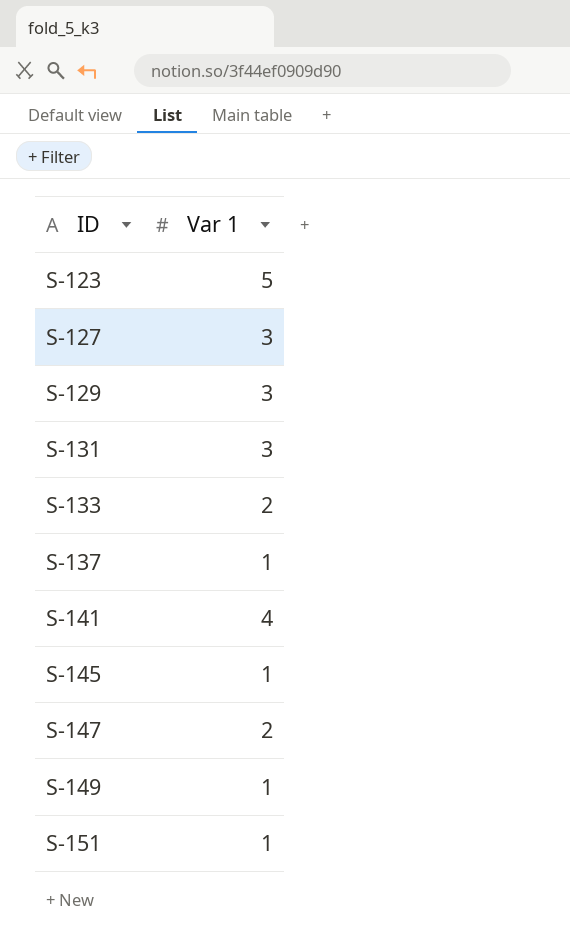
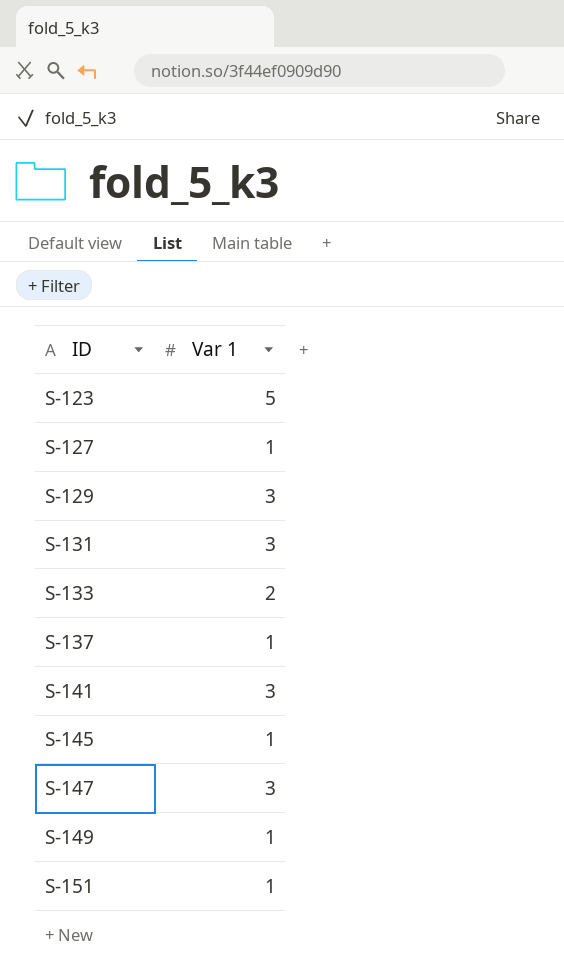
S-127 | Var 1: 3 -> 1
S-141 | Var 1: 4 -> 3
S-147 | Var 1: 2 -> 3

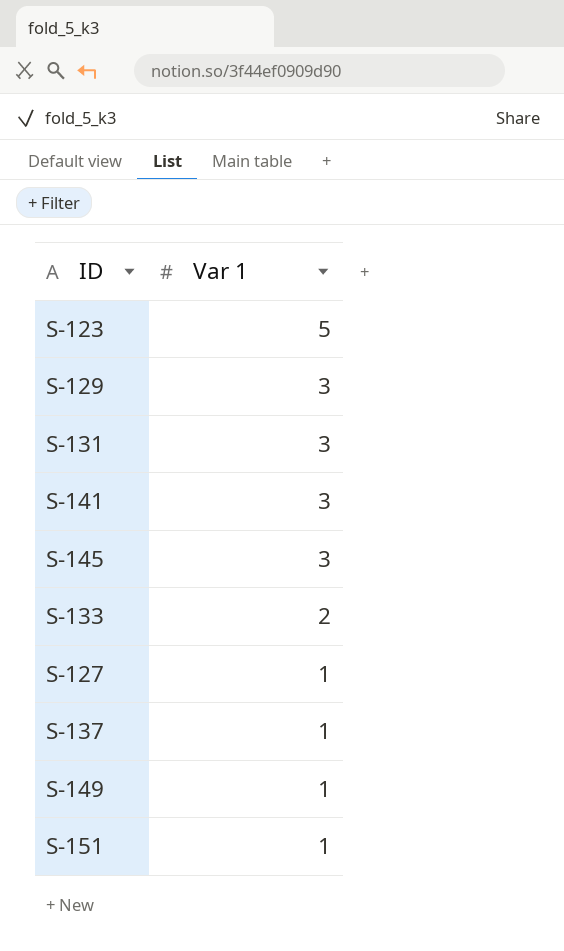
row order: ID ascending -> Var 1 descending
row S-147: 3 -> none
S-145 | Var 1: 1 -> 3

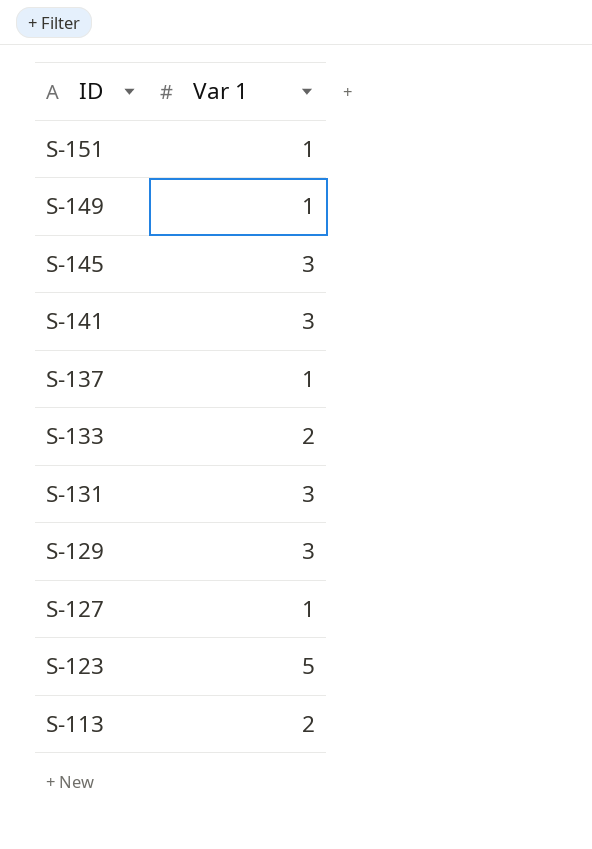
row order: Var 1 descending -> ID descending
row S-113: none -> 2

